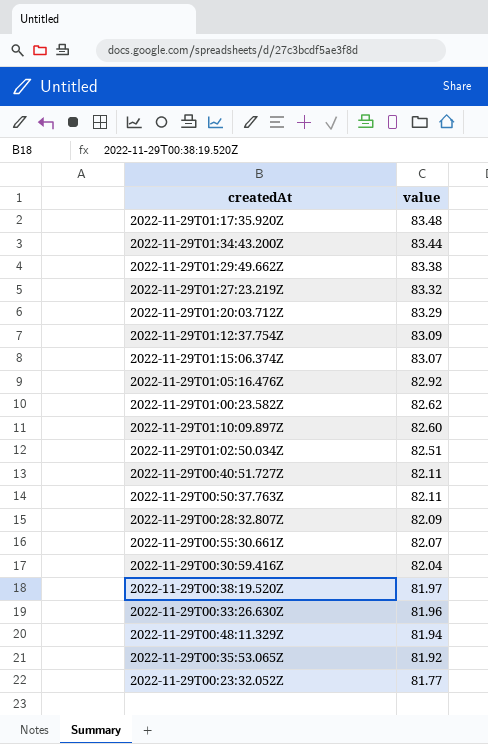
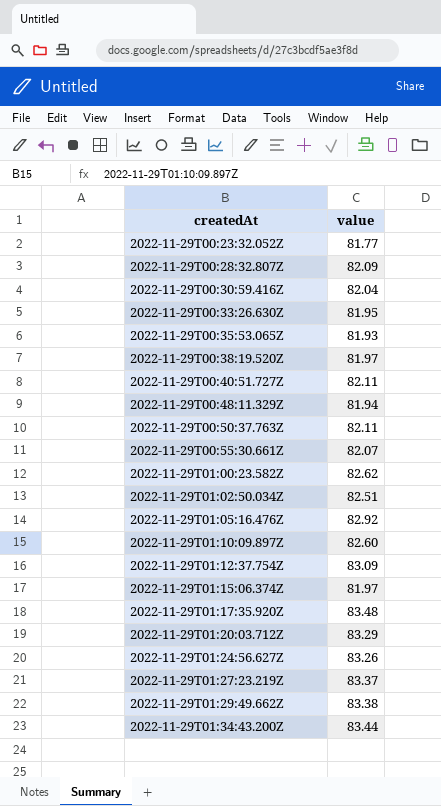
row order: value descending -> createdAt ascending
2022-11-29T00:33:26.630Z | value: 81.96 -> 81.95
2022-11-29T00:35:53.065Z | value: 81.92 -> 81.93
2022-11-29T01:15:06.374Z | value: 83.07 -> 81.97
row 2022-11-29T01:24:56.627Z: none -> 83.26
2022-11-29T01:27:23.219Z | value: 83.32 -> 83.37

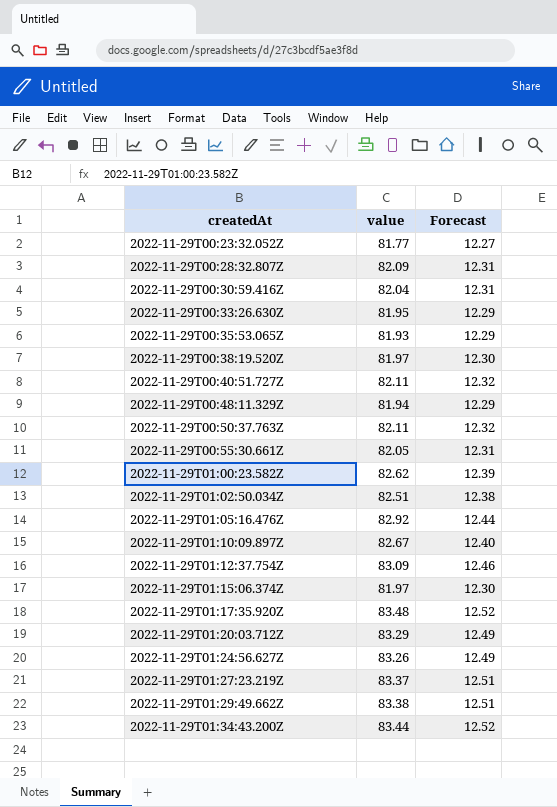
column Forecast | formula: none -> [value] * 0.15
2022-11-29T00:55:30.661Z | value: 82.07 -> 82.05
2022-11-29T01:10:09.897Z | value: 82.60 -> 82.67

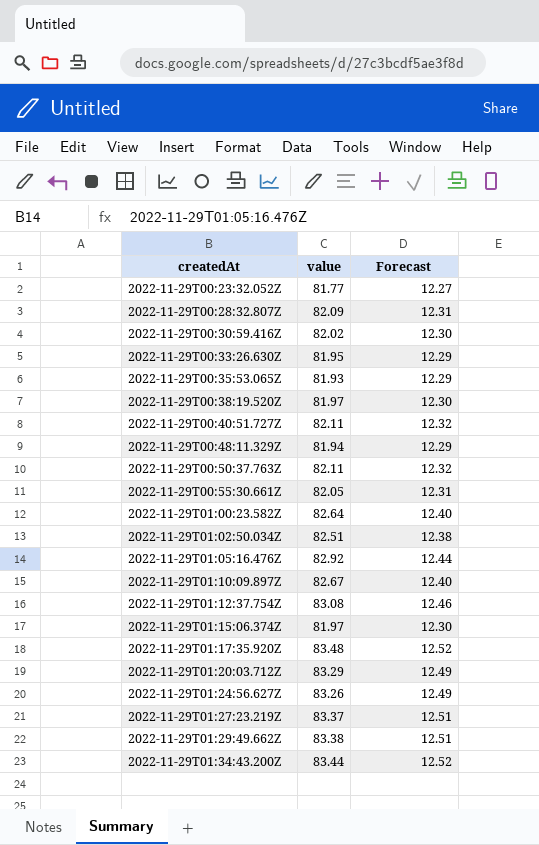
2022-11-29T00:30:59.416Z | value: 82.04 -> 82.02
2022-11-29T00:30:59.416Z | Forecast: 12.31 -> 12.30
2022-11-29T01:00:23.582Z | value: 82.62 -> 82.64
2022-11-29T01:00:23.582Z | Forecast: 12.39 -> 12.40
2022-11-29T01:12:37.754Z | value: 83.09 -> 83.08

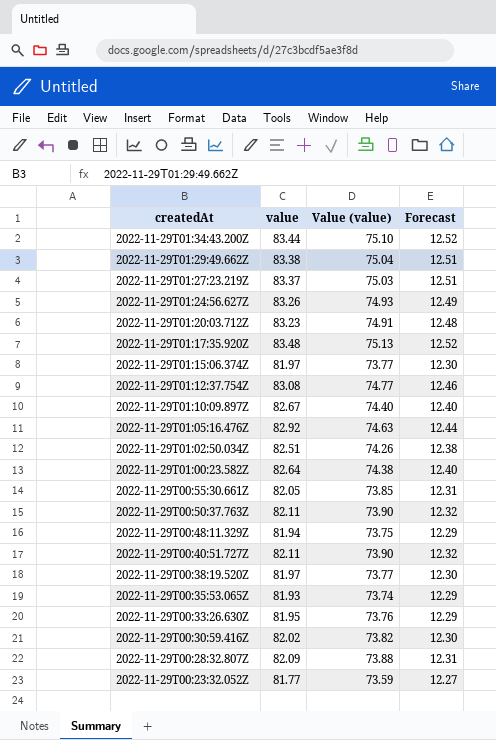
row order: createdAt ascending -> createdAt descending
column Value (value) | formula: none -> [value] * 0.9
2022-11-29T01:20:03.712Z | value: 83.29 -> 83.23
2022-11-29T01:20:03.712Z | Forecast: 12.49 -> 12.48

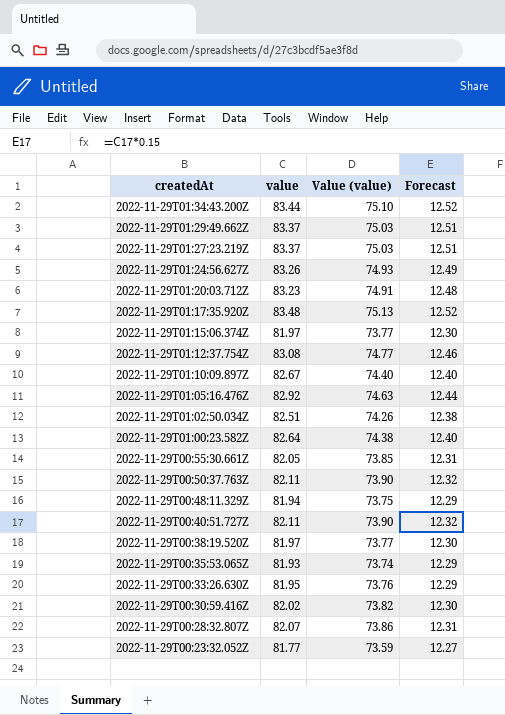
2022-11-29T01:29:49.662Z | value: 83.38 -> 83.37
2022-11-29T01:29:49.662Z | Value (value): 75.04 -> 75.03
2022-11-29T00:28:32.807Z | value: 82.09 -> 82.07
2022-11-29T00:28:32.807Z | Value (value): 73.88 -> 73.86

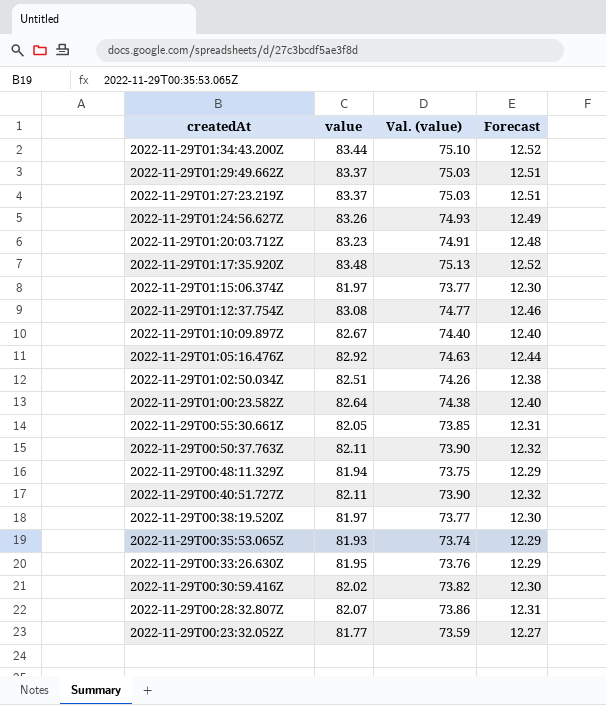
column name: Value (value) -> Val. (value)

